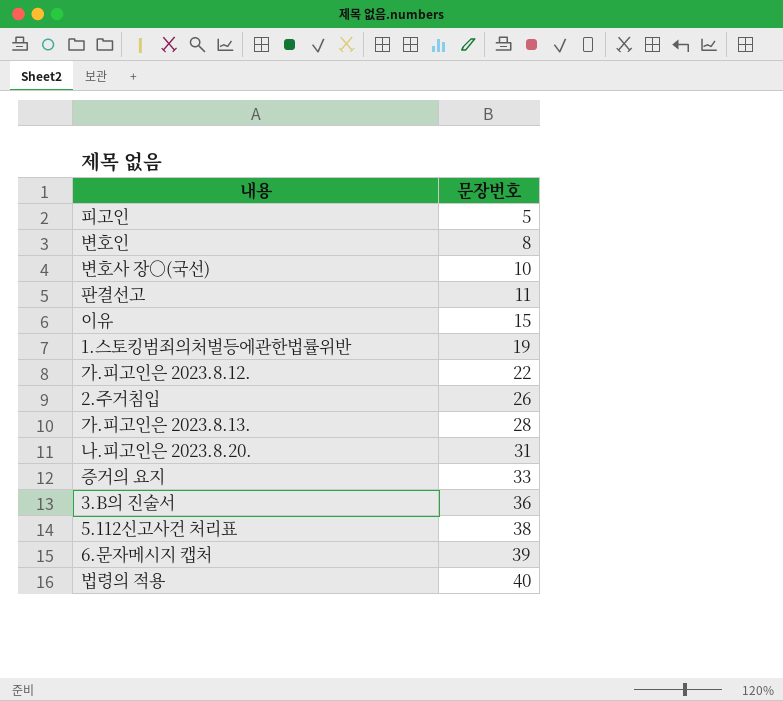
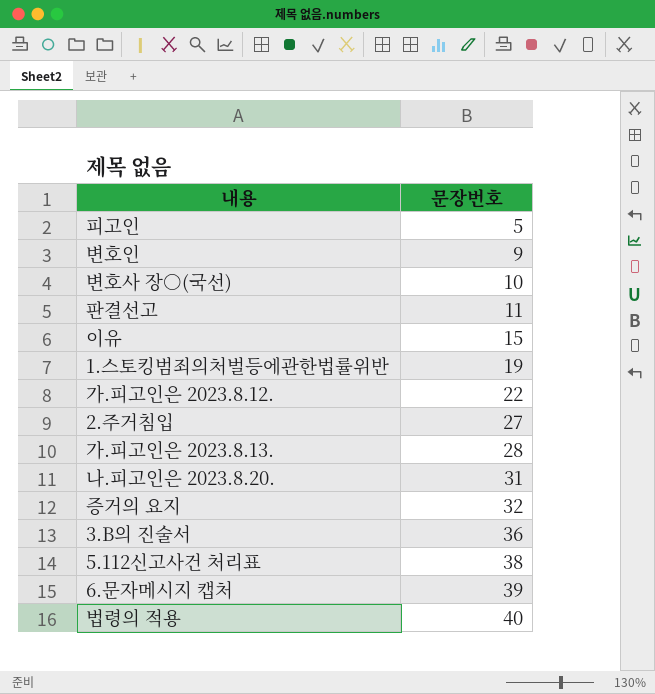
변호인 | 문장번호: 8 -> 9
2.주거침입 | 문장번호: 26 -> 27
증거의 요지 | 문장번호: 33 -> 32

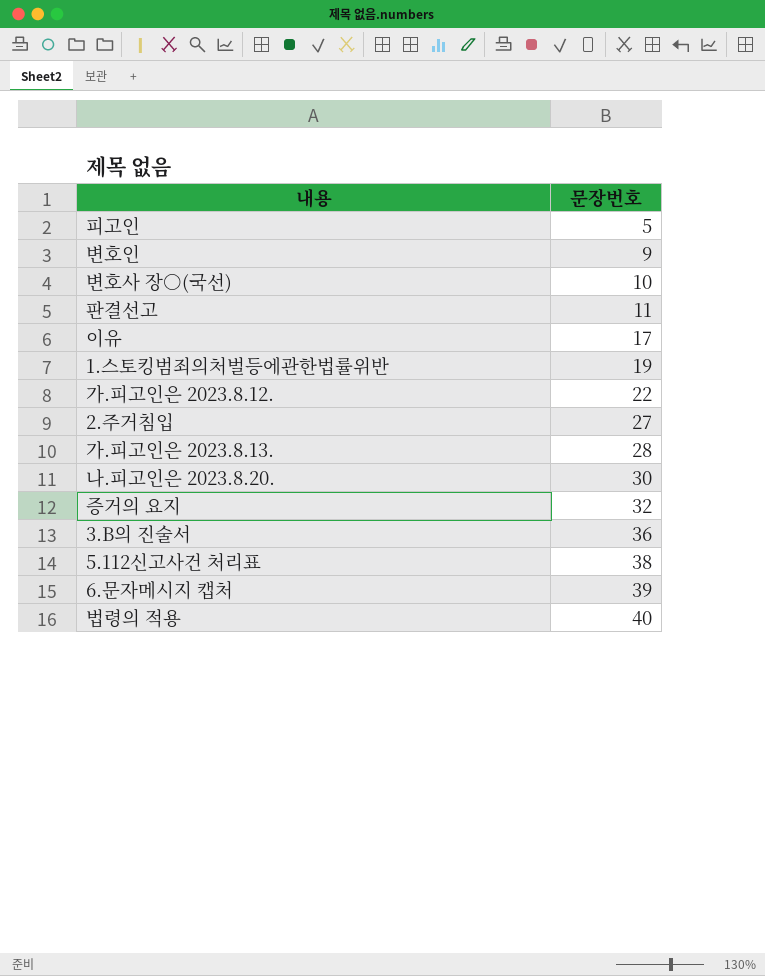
이유 | 문장번호: 15 -> 17
나.피고인은 2023.8.20. | 문장번호: 31 -> 30

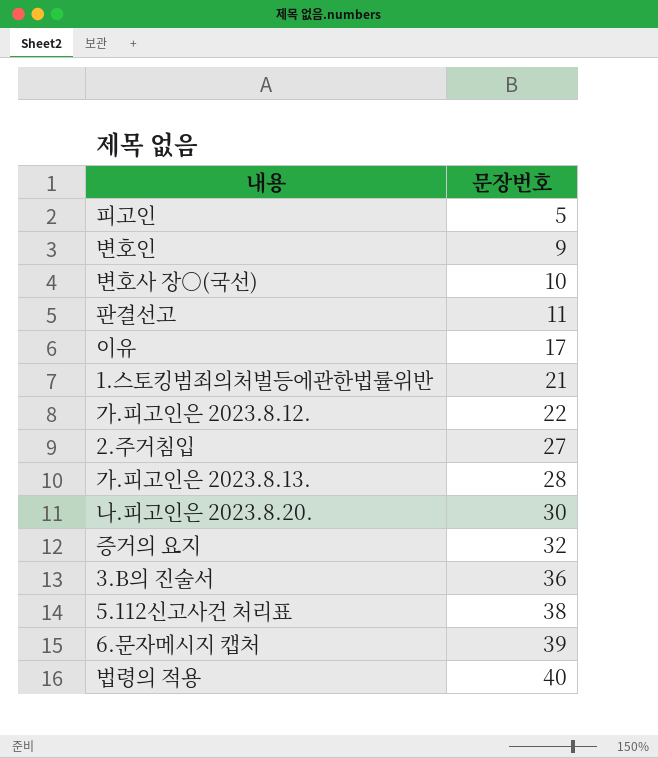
1.스토킹범죄의처벌등에관한법률위반 | 문장번호: 19 -> 21

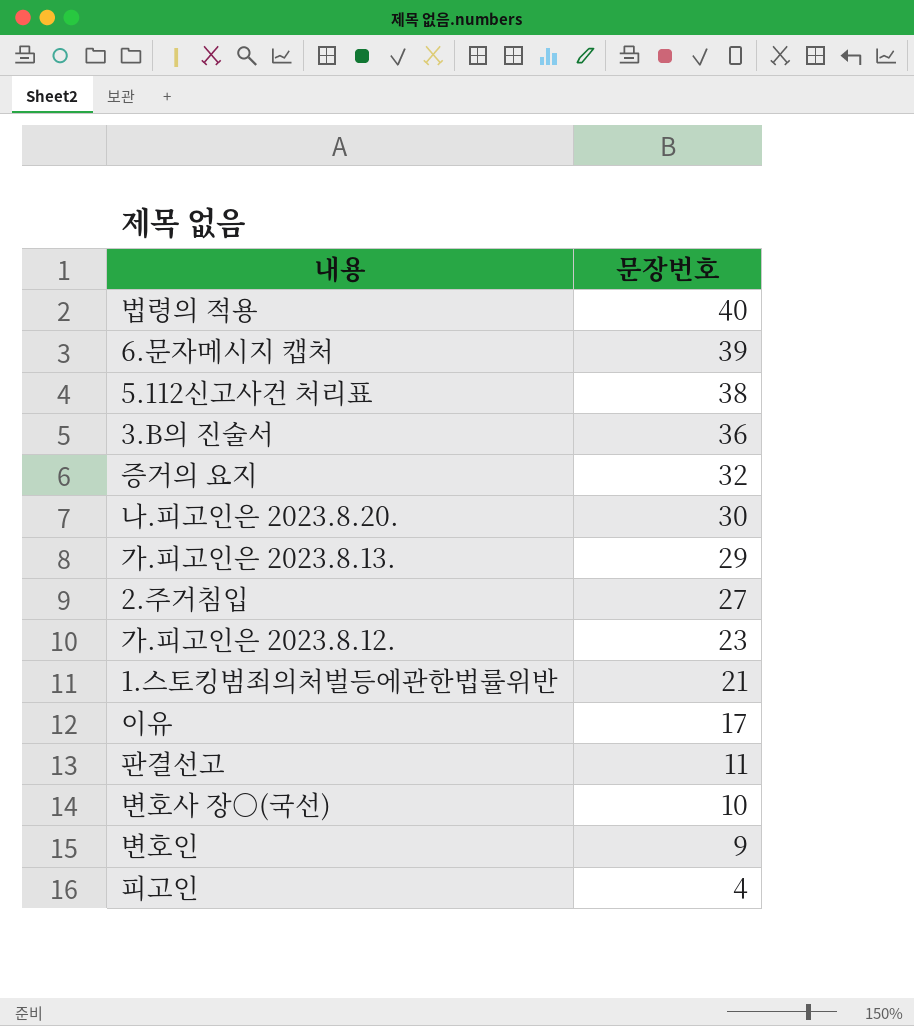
row order: 문장번호 ascending -> 문장번호 descending
가.피고인은 2023.8.13. | 문장번호: 28 -> 29
가.피고인은 2023.8.12. | 문장번호: 22 -> 23
피고인 | 문장번호: 5 -> 4

